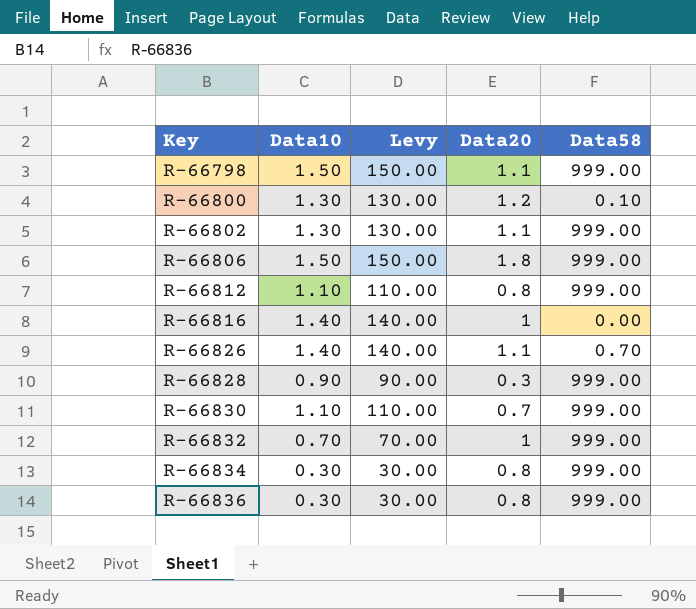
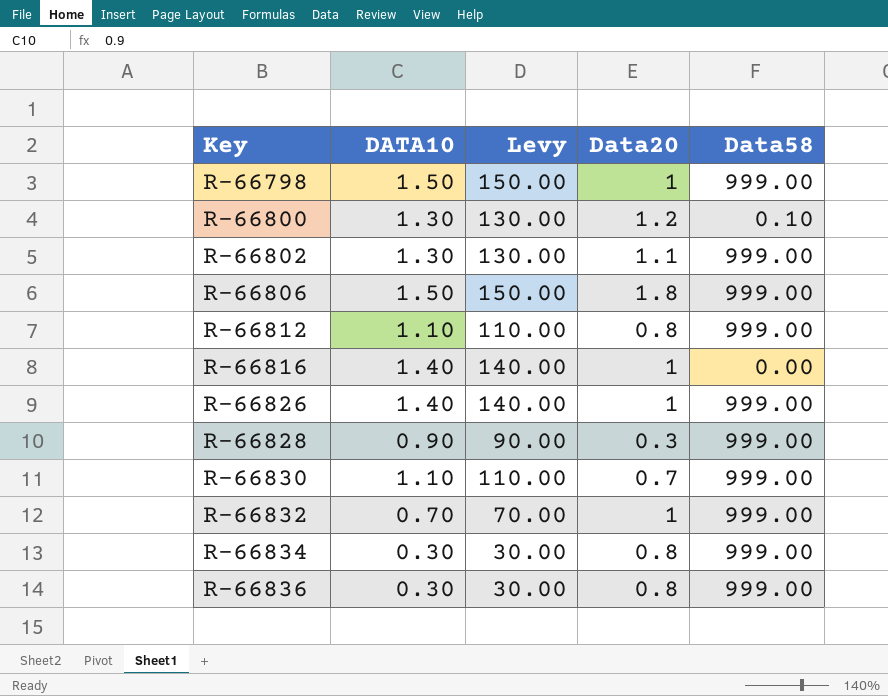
column name: Data10 -> DATA10
R-66798 | Data20: 1.1 -> 1
R-66826 | Data20: 1.1 -> 1
R-66826 | Data58: 0.70 -> 999.00

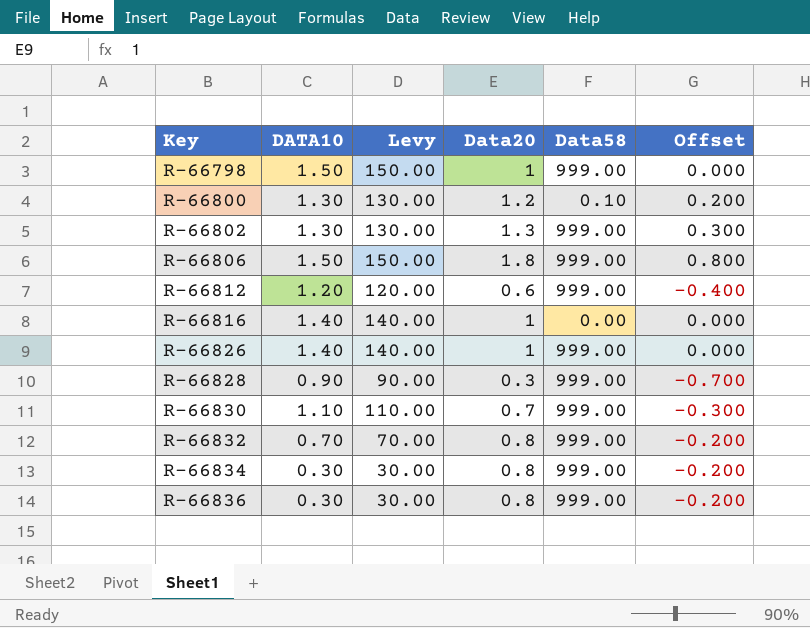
column Offset | formula: none -> [Data20] - 1
R-66802 | Data20: 1.1 -> 1.3
R-66812 | DATA10: 1.10 -> 1.20
R-66812 | Levy: 110.00 -> 120.00
R-66812 | Data20: 0.8 -> 0.6
R-66832 | Data20: 1 -> 0.8

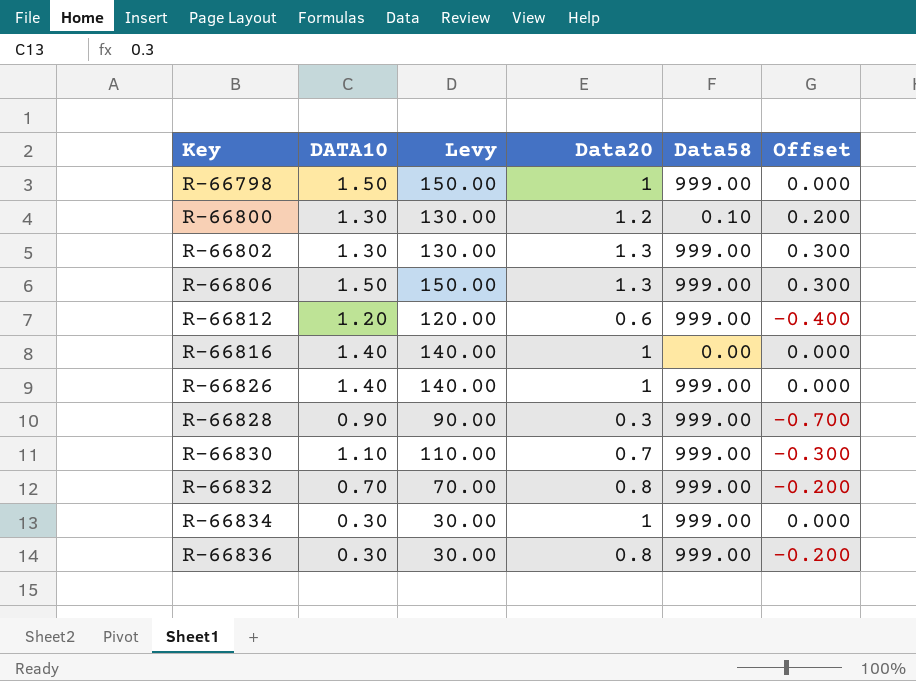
R-66806 | Data20: 1.8 -> 1.3
R-66806 | Offset: 0.800 -> 0.300
R-66834 | Data20: 0.8 -> 1
R-66834 | Offset: -0.200 -> 0.000

